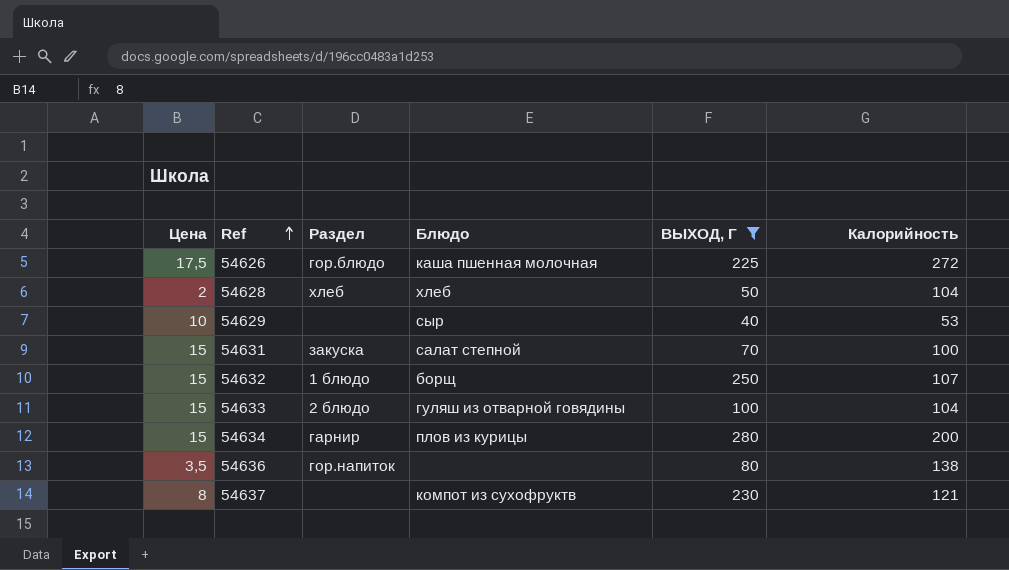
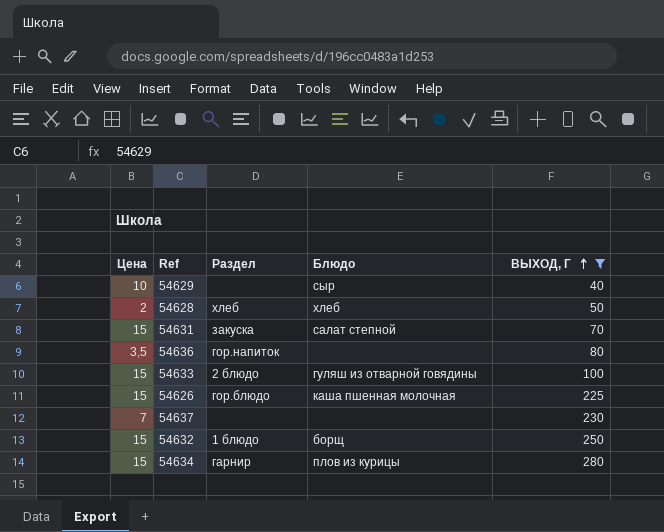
row order: Ref ascending -> ВЫХОД, Г ascending
column Калорийность | position: 6 -> none
54626 | Цена: 17,5 -> 15
54637 | Цена: 8 -> 7
54637 | Блюдо: компот из сухофруктв -> none

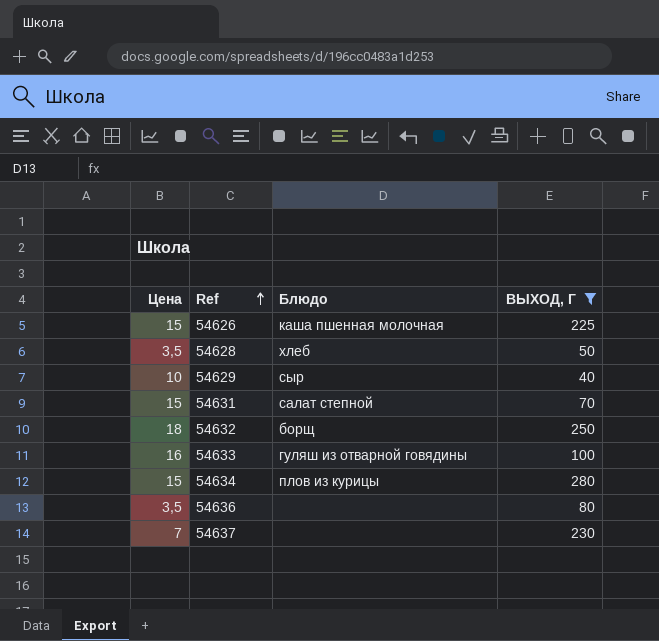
row order: ВЫХОД, Г ascending -> Ref ascending
column Раздел | position: 3 -> none
54628 | Цена: 2 -> 3,5
54632 | Цена: 15 -> 18
54633 | Цена: 15 -> 16

